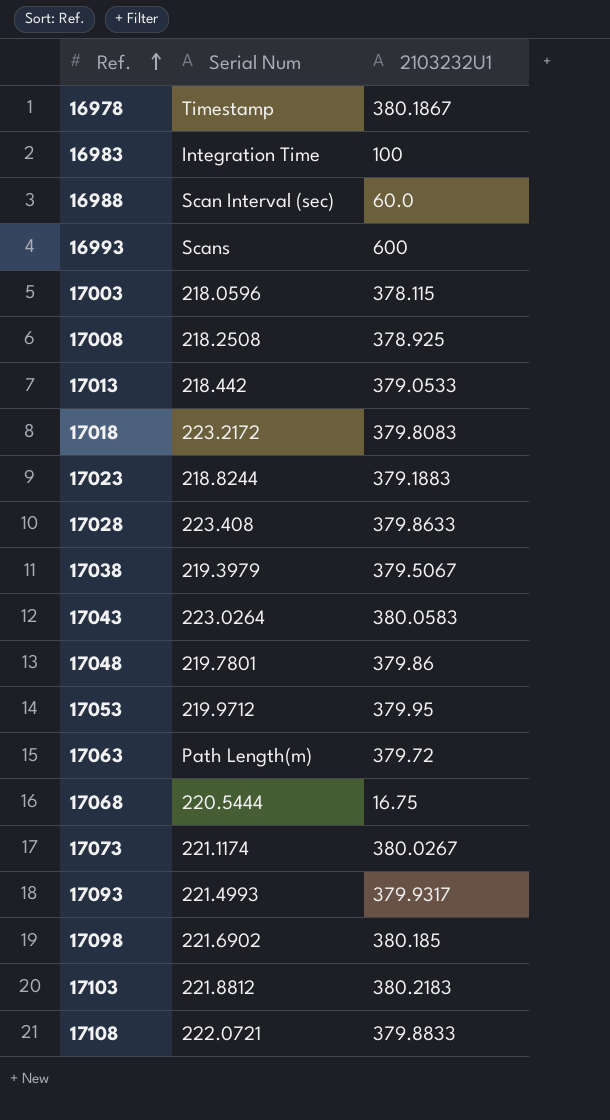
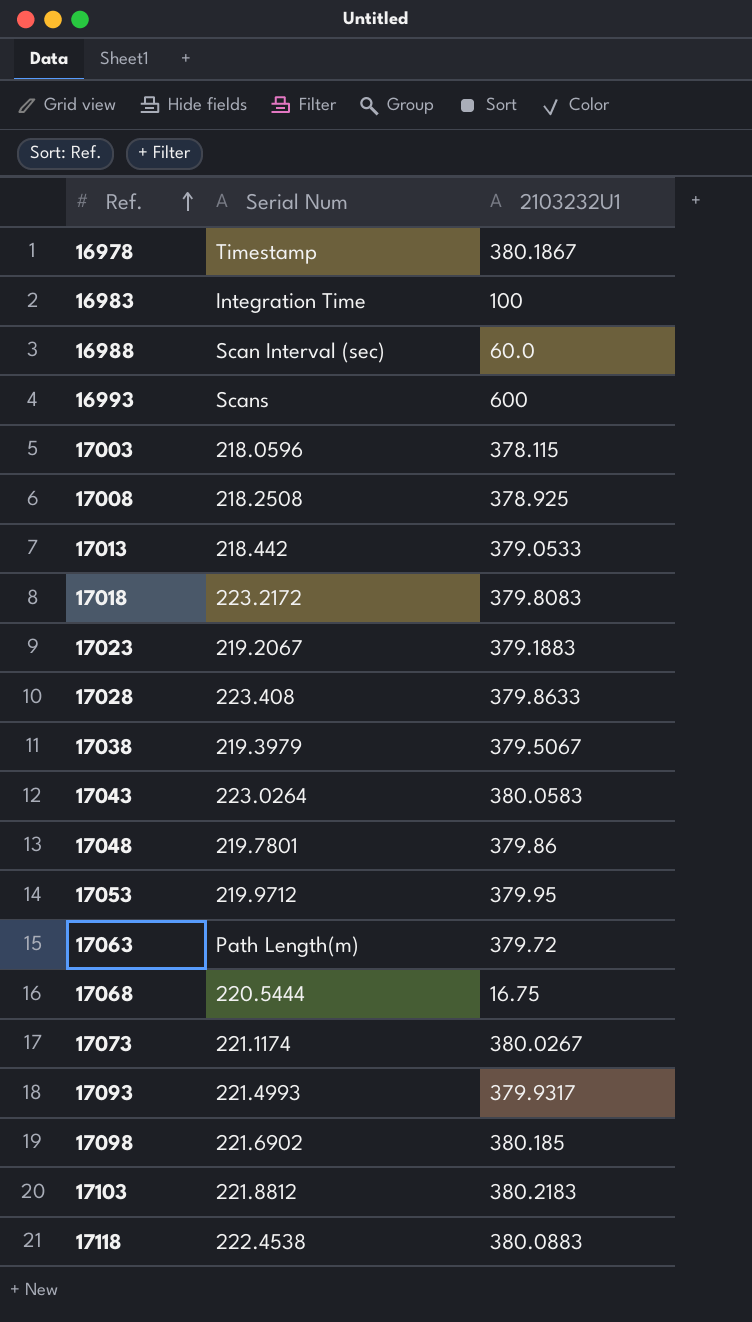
row 17108: 222.0721 | 379.8833 -> none
17023 | Serial Num: 218.8244 -> 219.2067
row 17118: none -> 222.4538 | 380.0883

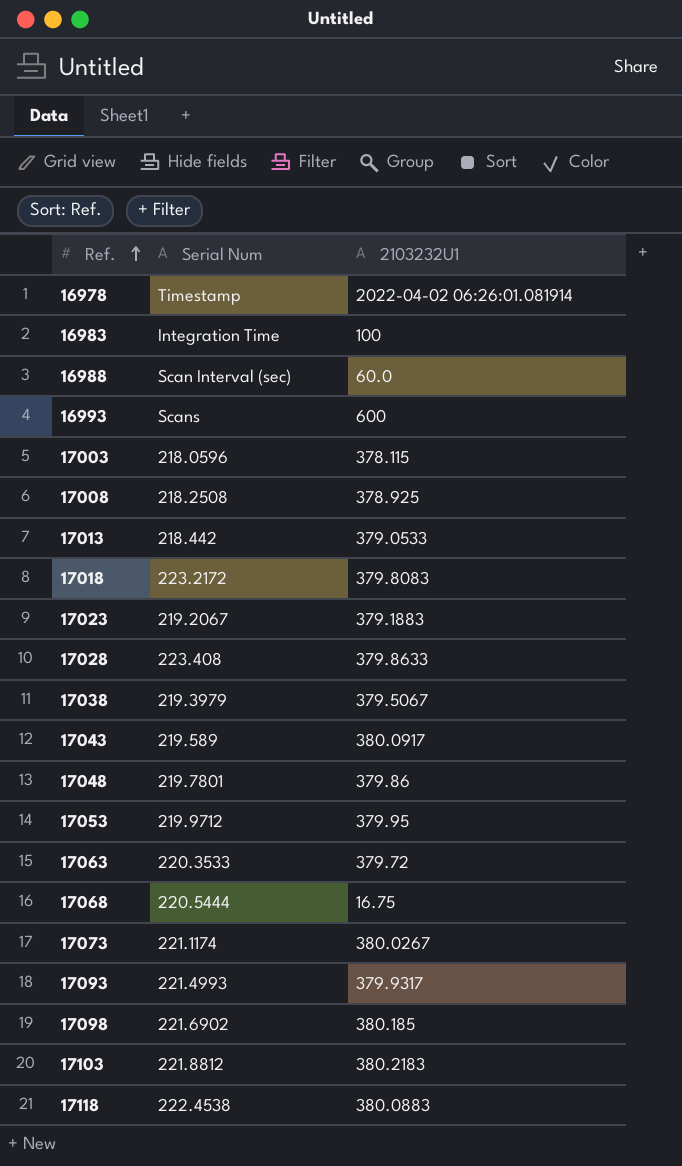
16978 | 2103232U1: 380.1867 -> 2022-04-02 06:26:01.081914
17043 | Serial Num: 223.0264 -> 219.589
17043 | 2103232U1: 380.0583 -> 380.0917
17063 | Serial Num: Path Length(m) -> 220.3533

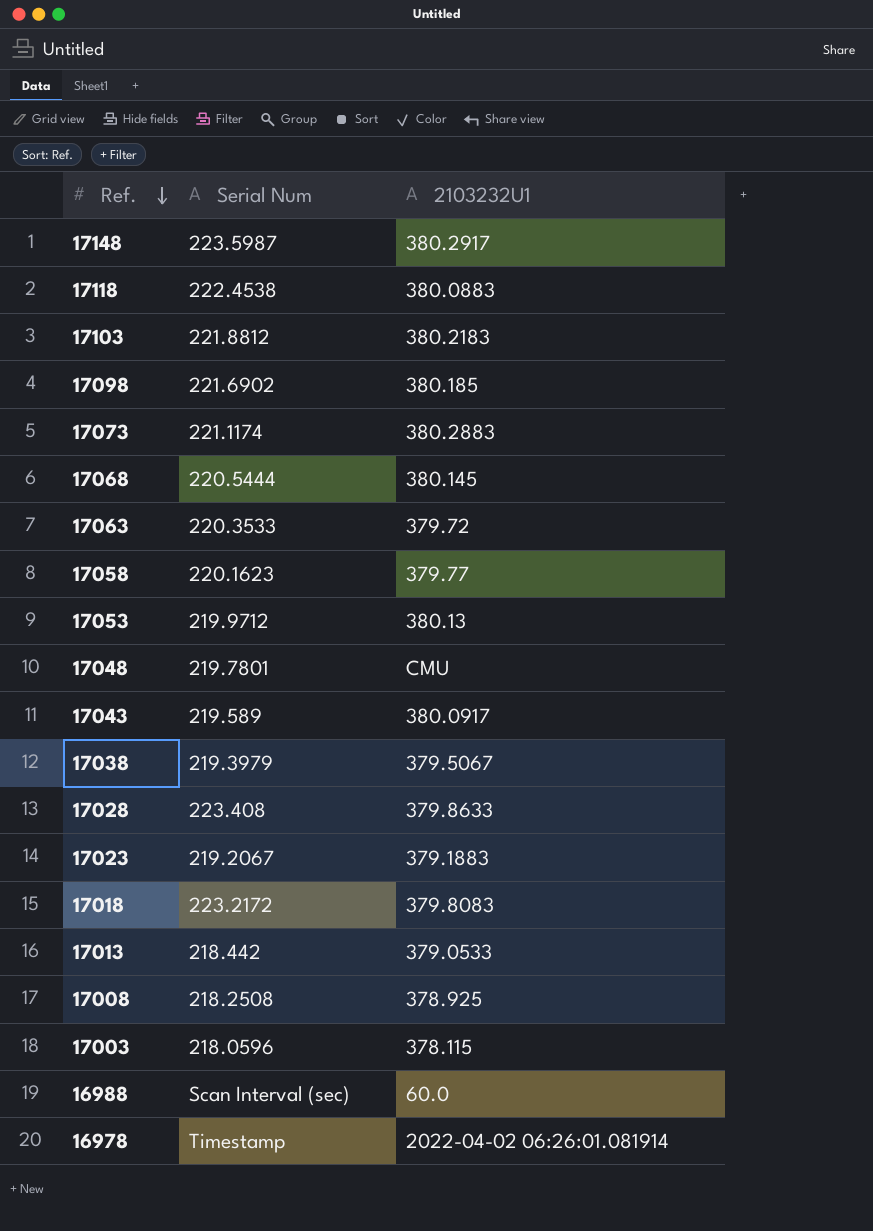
row order: Ref. ascending -> Ref. descending
row 16983: Integration Time | 100 -> none
row 16993: Scans | 600 -> none
row 17093: 221.4993 | 379.9317 -> none
row 17148: none -> 223.5987 | 380.2917
17073 | 2103232U1: 380.0267 -> 380.2883
17068 | 2103232U1: 16.75 -> 380.145
row 17058: none -> 220.1623 | 379.77
17053 | 2103232U1: 379.95 -> 380.13
17048 | 2103232U1: 379.86 -> CMU

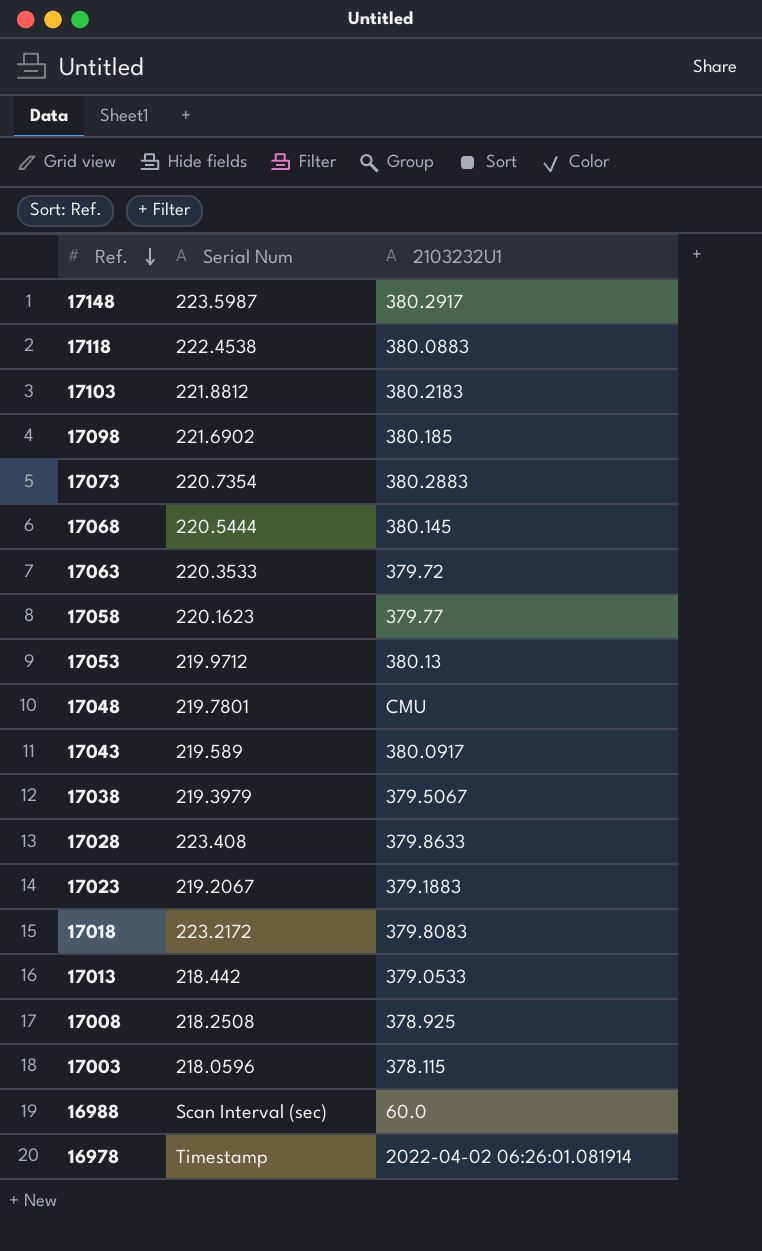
17073 | Serial Num: 221.1174 -> 220.7354

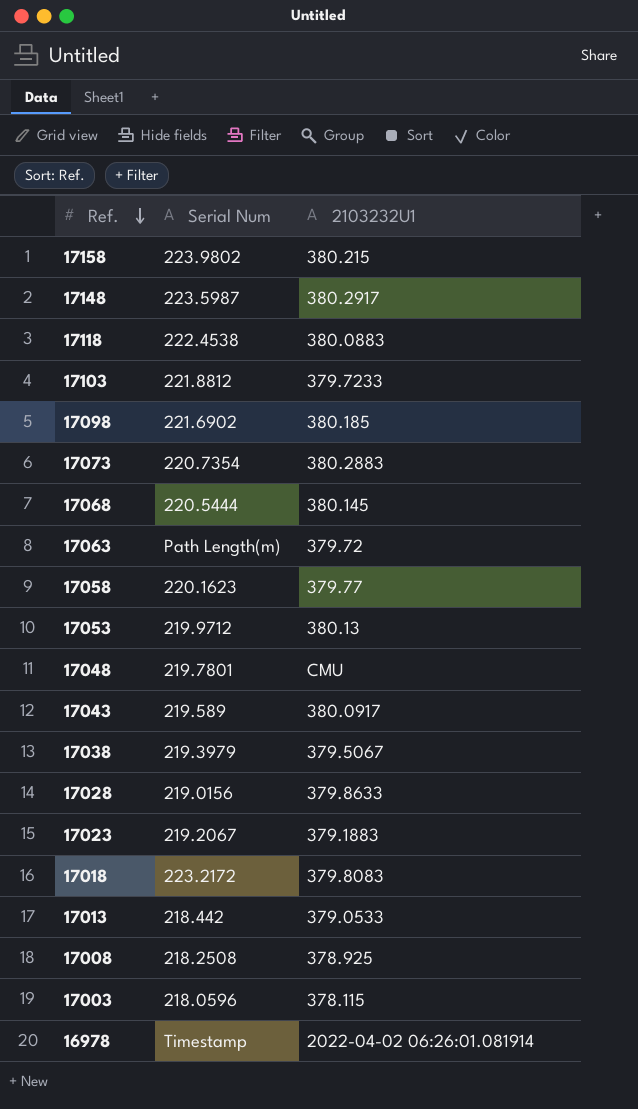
row 16988: Scan Interval (sec) | 60.0 -> none
row 17158: none -> 223.9802 | 380.215
17103 | 2103232U1: 380.2183 -> 379.7233
17063 | Serial Num: 220.3533 -> Path Length(m)
17028 | Serial Num: 223.408 -> 219.0156

